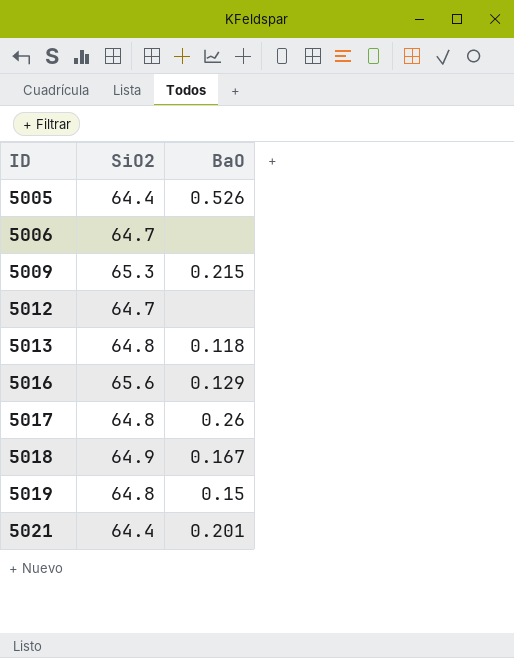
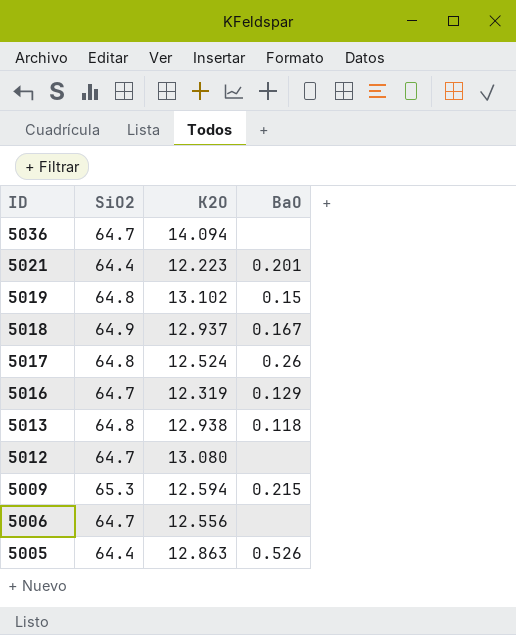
row order: ID ascending -> ID descending
column K2O | position: none -> 3
row 5036: none -> 64.7 | 14.094 | none
5016 | SiO2: 65.6 -> 64.7

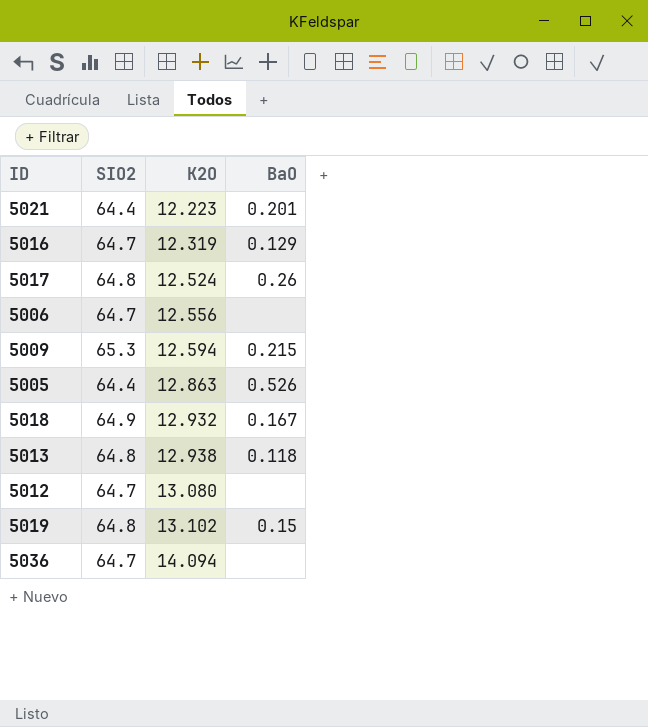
row order: ID descending -> K2O ascending
column name: SiO2 -> SIO2
5018 | K2O: 12.937 -> 12.932

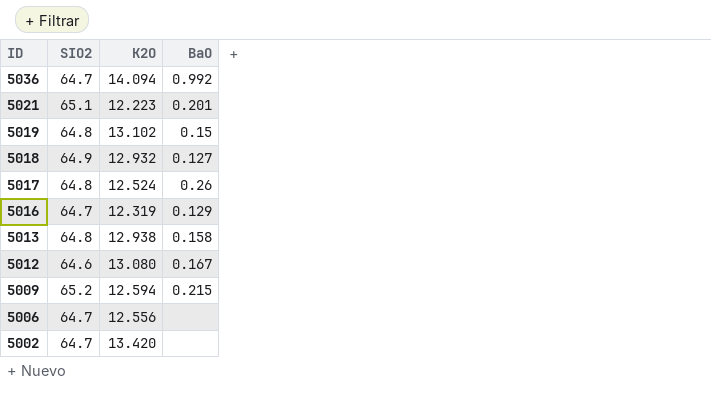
row order: K2O ascending -> ID descending
row 5005: 64.4 | 12.863 | 0.526 -> none
5036 | BaO: none -> 0.992
5021 | SIO2: 64.4 -> 65.1
5018 | BaO: 0.167 -> 0.127
5013 | BaO: 0.118 -> 0.158
5012 | SIO2: 64.7 -> 64.6
5012 | BaO: none -> 0.167
5009 | SIO2: 65.3 -> 65.2
row 5002: none -> 64.7 | 13.420 | none

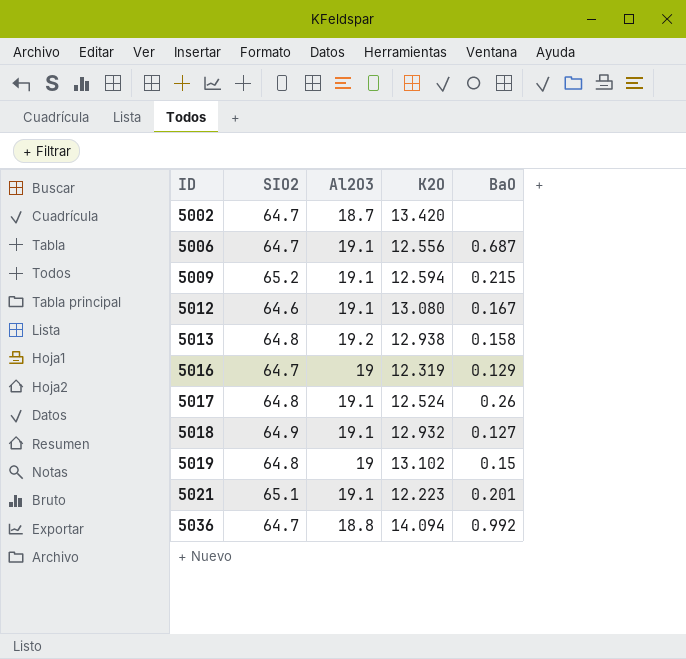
row order: ID descending -> ID ascending
column Al2O3 | position: none -> 3
5006 | BaO: none -> 0.687

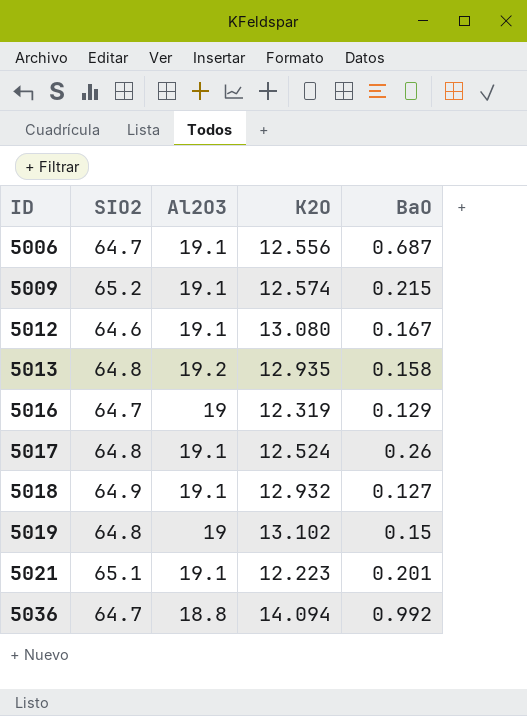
row 5002: 64.7 | 18.7 | 13.420 | none -> none
5009 | K2O: 12.594 -> 12.574
5013 | K2O: 12.938 -> 12.935

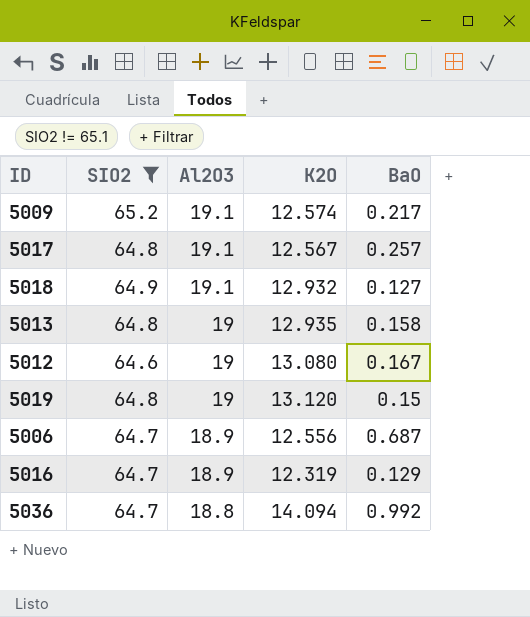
filter: none -> SIO2 != 65.1
row order: ID ascending -> Al2O3 descending
5009 | BaO: 0.215 -> 0.217
5017 | K2O: 12.524 -> 12.567
5017 | BaO: 0.26 -> 0.257
5013 | Al2O3: 19.2 -> 19
5012 | Al2O3: 19.1 -> 19
5019 | K2O: 13.102 -> 13.120
5006 | Al2O3: 19.1 -> 18.9
5016 | Al2O3: 19 -> 18.9

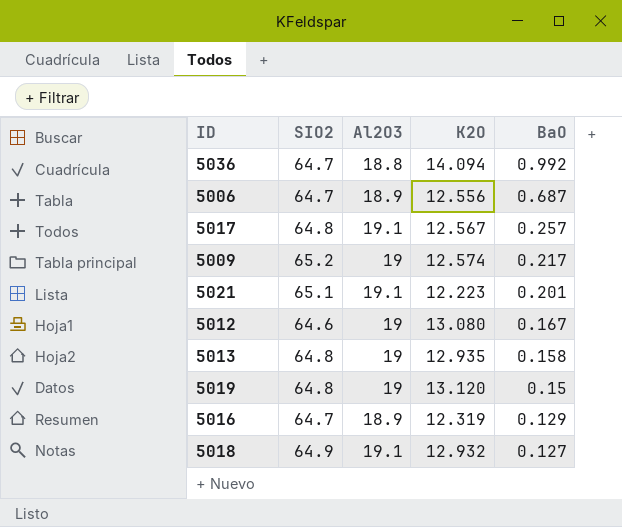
filter: SIO2 != 65.1 -> none
row order: Al2O3 descending -> BaO descending
5009 | Al2O3: 19.1 -> 19

